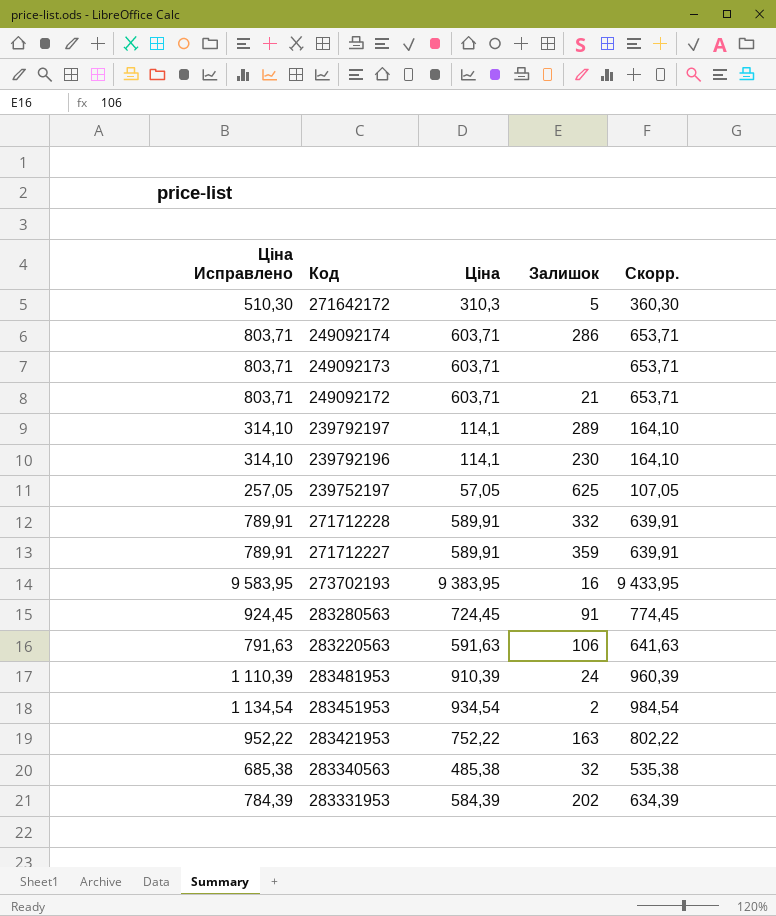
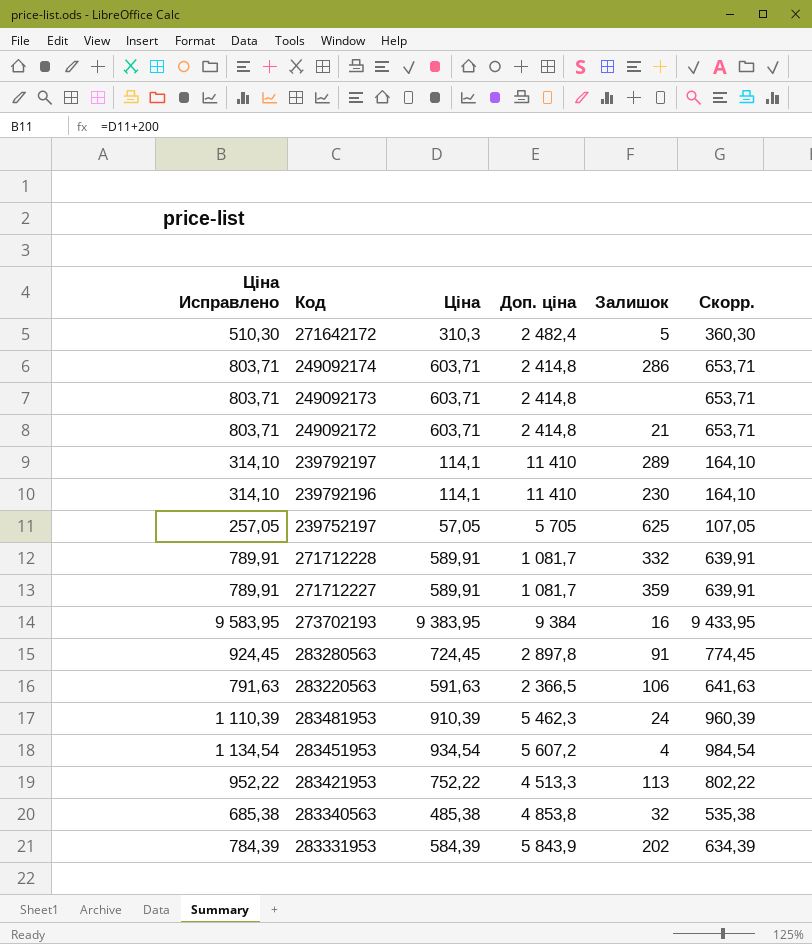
column Доп. ціна | position: none -> 4
283451953 | Залишок: 2 -> 4
283421953 | Залишок: 163 -> 113

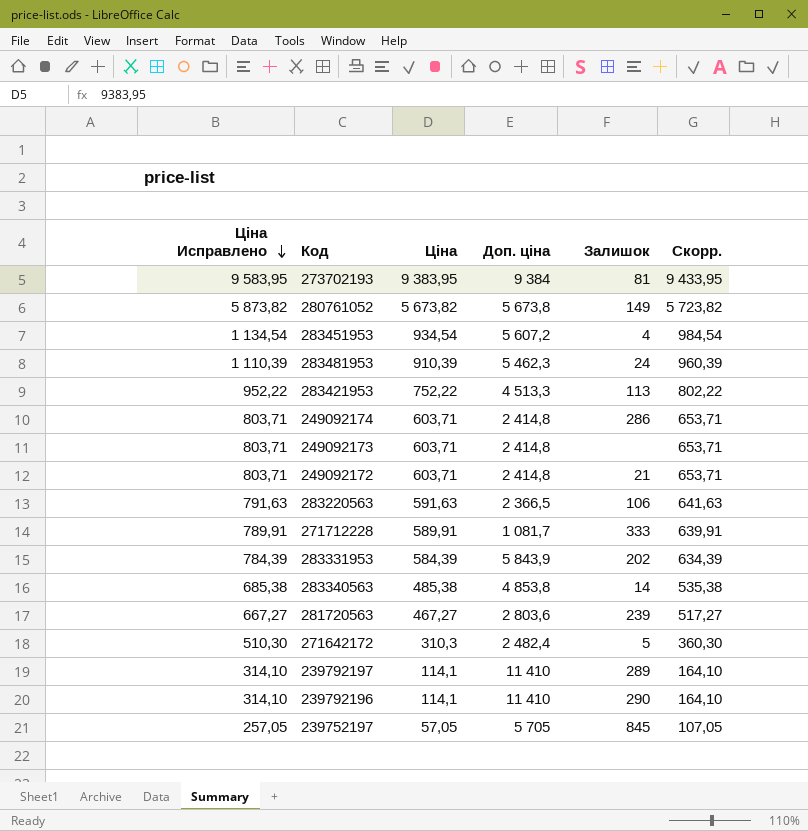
row order: none -> Ціна Исправлено descending
row 271712227: 789,91 | 589,91 | 1 081,7 | 359 | 639,91 -> none
row 283280563: 924,45 | 724,45 | 2 897,8 | 91 | 774,45 -> none
273702193 | Залишок: 16 -> 81
row 280761052: none -> 5 873,82 | 5 673,82 | 5 673,8 | 149 | 5 723,82
271712228 | Залишок: 332 -> 333
283340563 | Залишок: 32 -> 14
row 281720563: none -> 667,27 | 467,27 | 2 803,6 | 239 | 517,27
239792196 | Залишок: 230 -> 290
239752197 | Залишок: 625 -> 845

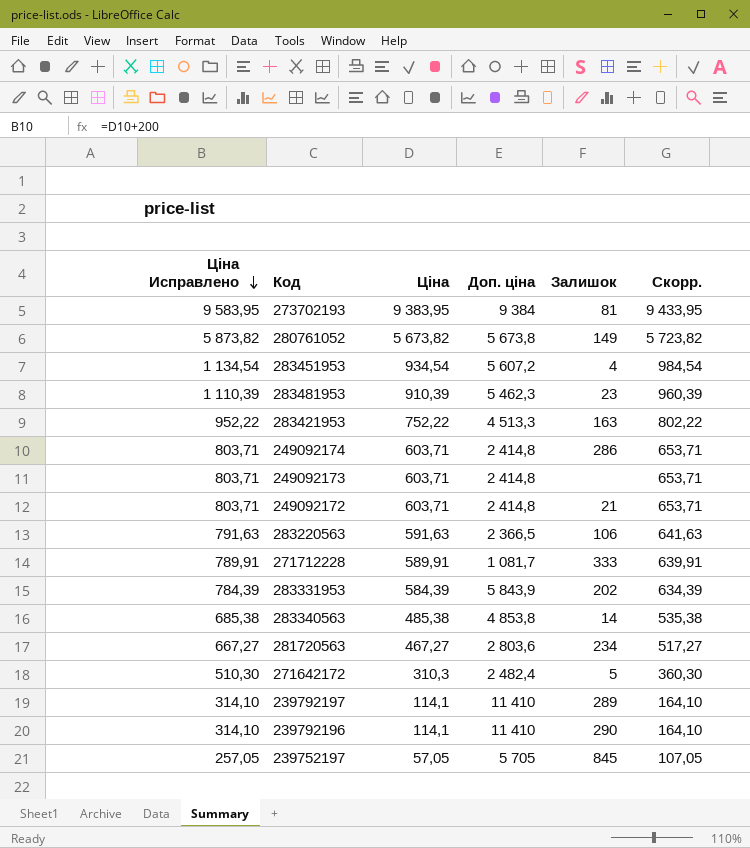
283481953 | Залишок: 24 -> 23
283421953 | Залишок: 113 -> 163
281720563 | Залишок: 239 -> 234

